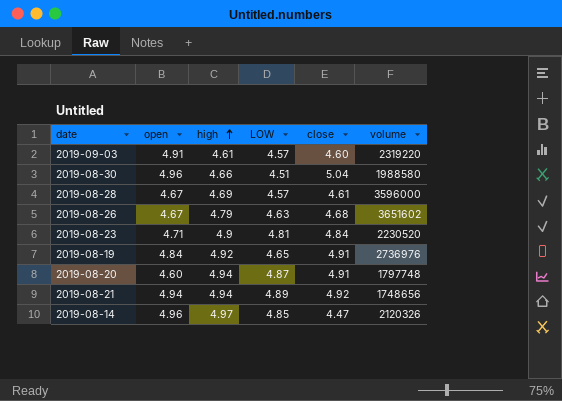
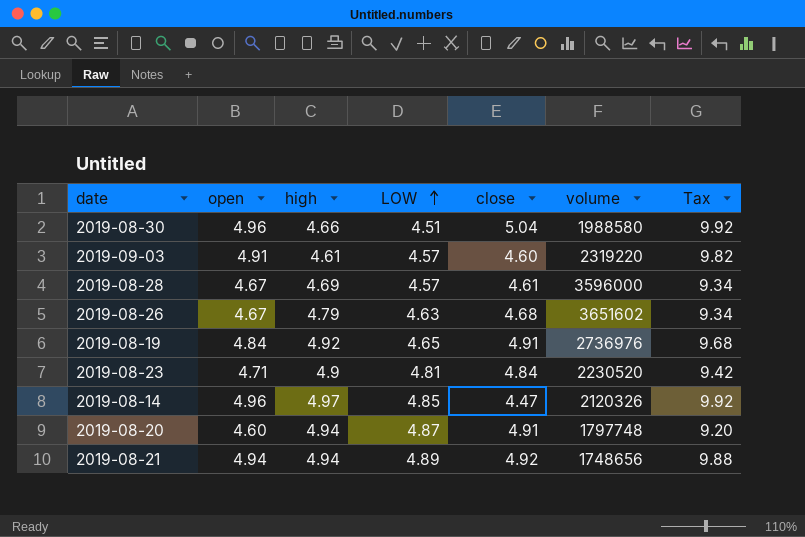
row order: high ascending -> LOW ascending
column Tax | formula: none -> [open] * 2

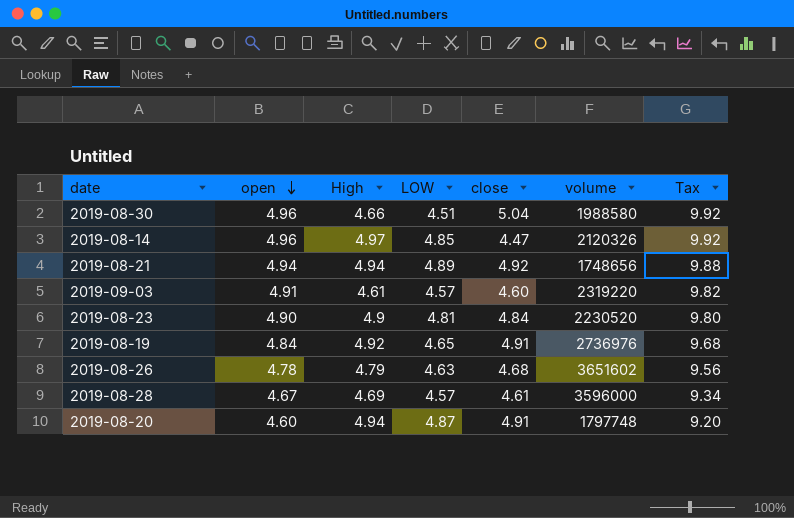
row order: LOW ascending -> open descending
column name: high -> High
2019-08-23 | open: 4.71 -> 4.90
2019-08-23 | Tax: 9.42 -> 9.80
2019-08-26 | open: 4.67 -> 4.78
2019-08-26 | Tax: 9.34 -> 9.56

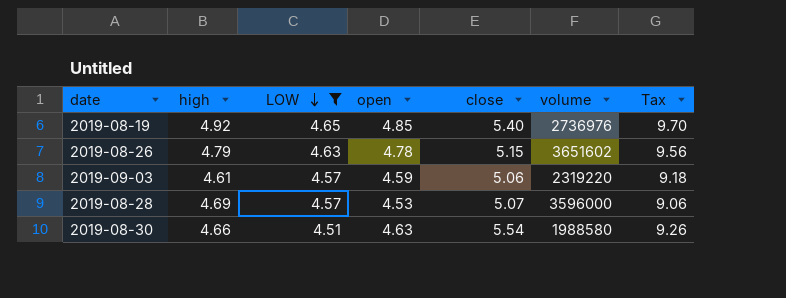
filter: none -> LOW <= 4.65
row order: open descending -> LOW descending
column name: High -> high
column open | position: 2 -> 4
2019-08-19 | open: 4.84 -> 4.85
2019-08-19 | close: 4.91 -> 5.40
2019-08-19 | Tax: 9.68 -> 9.70
2019-08-26 | close: 4.68 -> 5.15
2019-09-03 | open: 4.91 -> 4.59
2019-09-03 | close: 4.60 -> 5.06
2019-09-03 | Tax: 9.82 -> 9.18
2019-08-28 | open: 4.67 -> 4.53
2019-08-28 | close: 4.61 -> 5.07
2019-08-28 | Tax: 9.34 -> 9.06
2019-08-30 | open: 4.96 -> 4.63
2019-08-30 | close: 5.04 -> 5.54
2019-08-30 | Tax: 9.92 -> 9.26

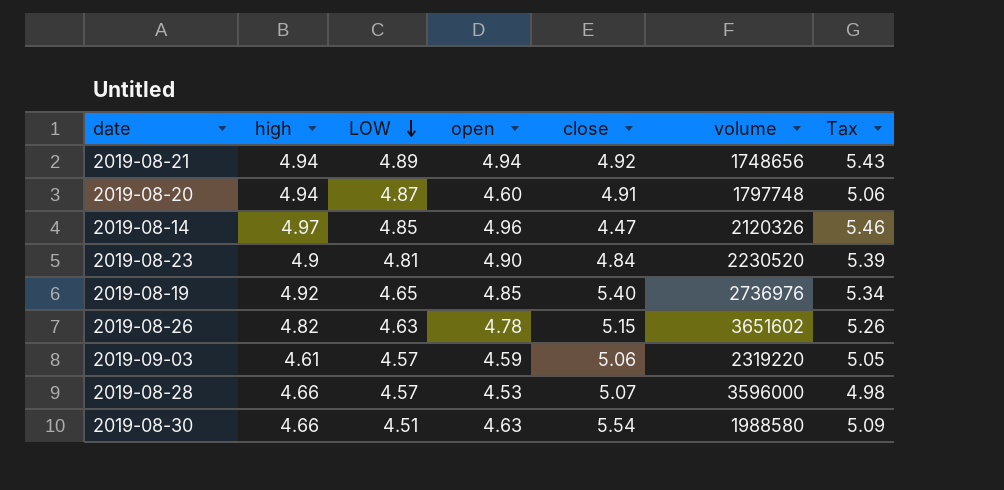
filter: LOW <= 4.65 -> none
column Tax | formula: [open] * 2 -> [open] * 1.1
2019-08-26 | high: 4.79 -> 4.82
2019-08-28 | high: 4.69 -> 4.66

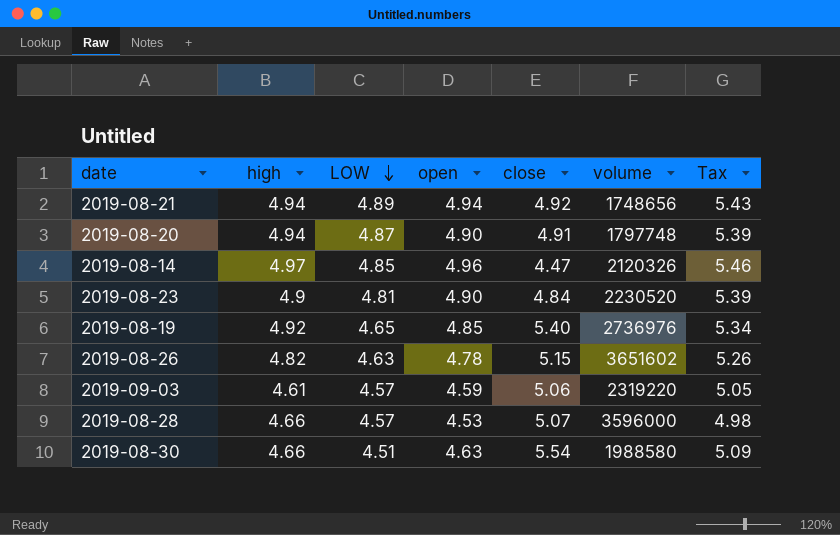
2019-08-20 | open: 4.60 -> 4.90
2019-08-20 | Tax: 5.06 -> 5.39

